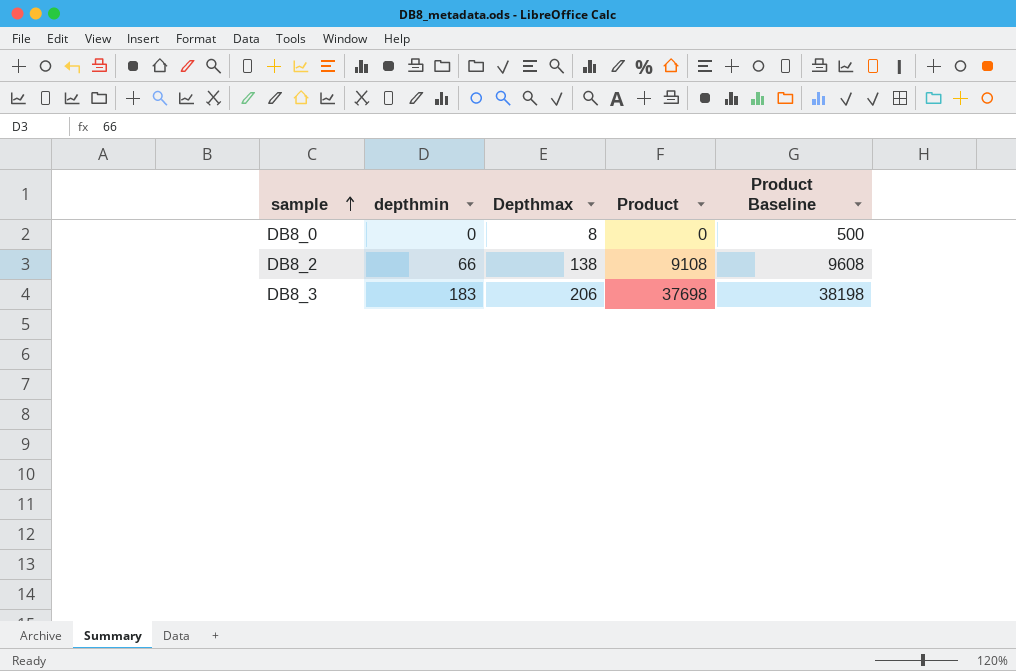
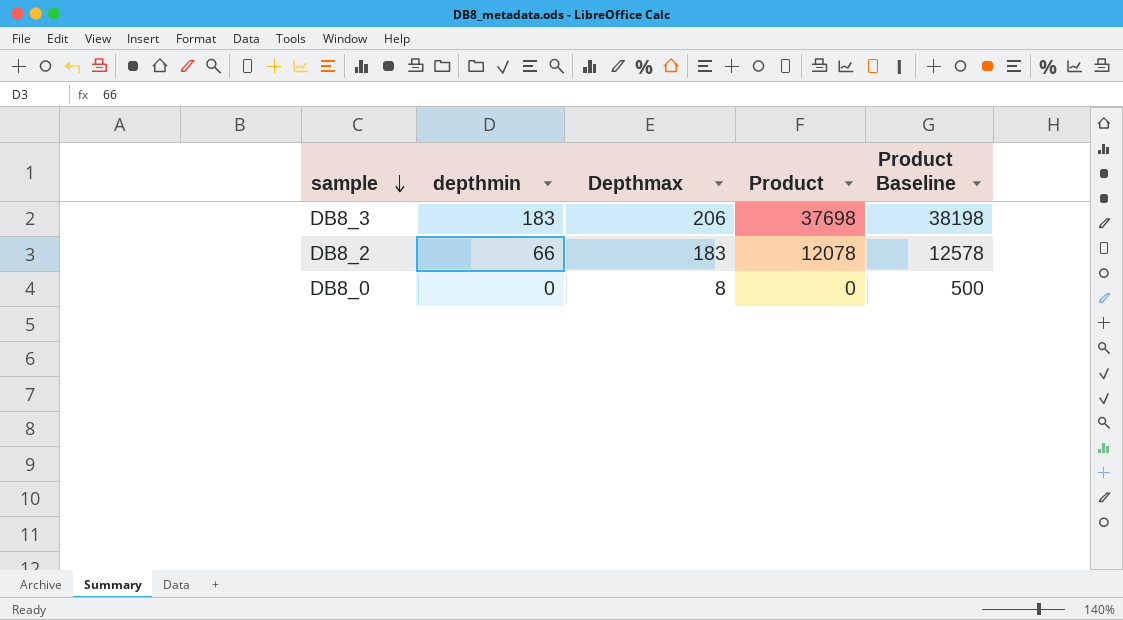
row order: sample ascending -> sample descending
DB8_2 | Depthmax: 138 -> 183
DB8_2 | Product: 9108 -> 12078
DB8_2 | Product Baseline: 9608 -> 12578

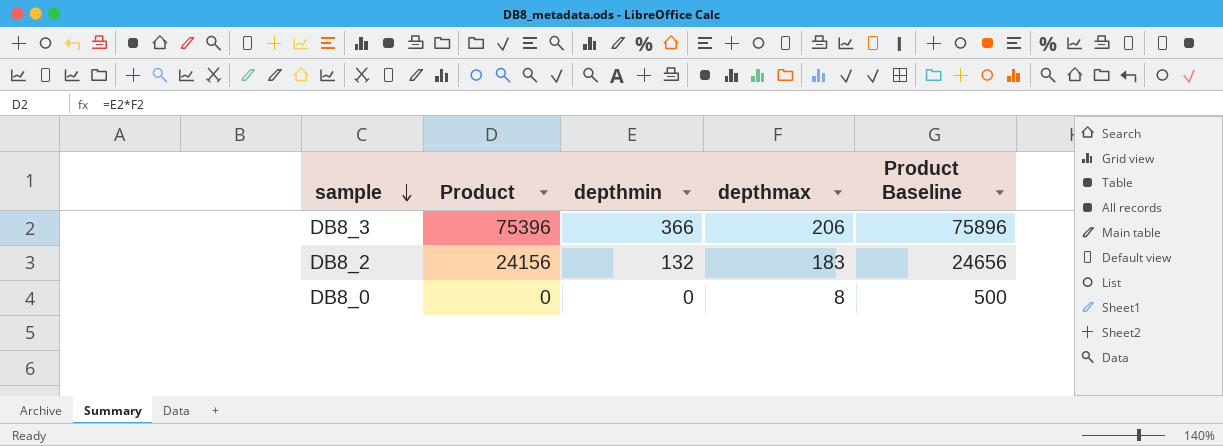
column Product | position: 4 -> 2
column name: Depthmax -> depthmax
DB8_3 | Product: 37698 -> 75396
DB8_3 | depthmin: 183 -> 366
DB8_3 | Product Baseline: 38198 -> 75896
DB8_2 | Product: 12078 -> 24156
DB8_2 | depthmin: 66 -> 132
DB8_2 | Product Baseline: 12578 -> 24656

